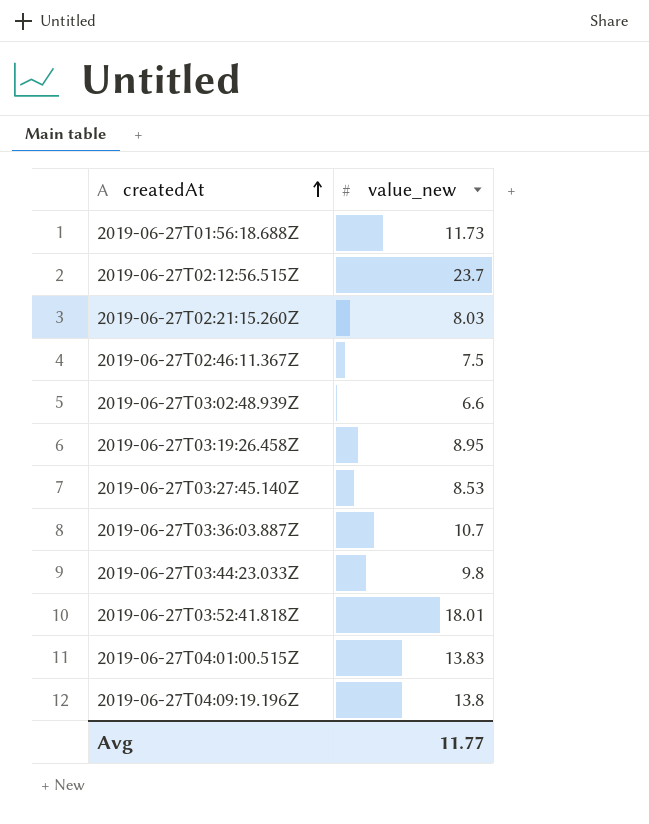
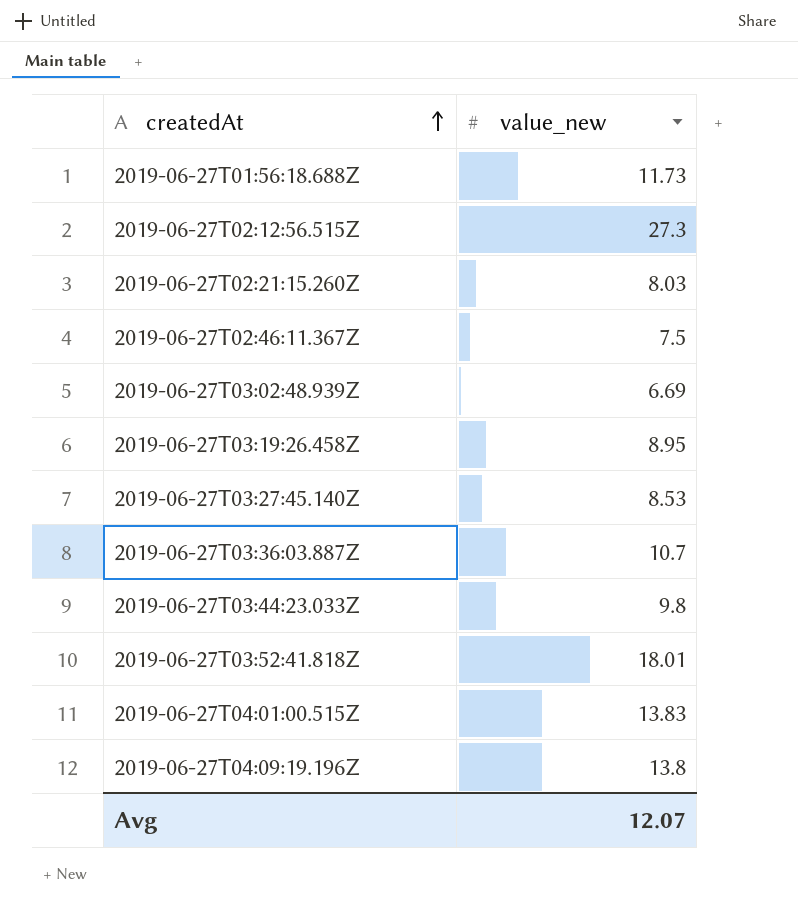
2019-06-27T02:12:56.515Z | value_new: 23.7 -> 27.3
2019-06-27T03:02:48.939Z | value_new: 6.6 -> 6.69
Avg | value_new: 11.77 -> 12.07

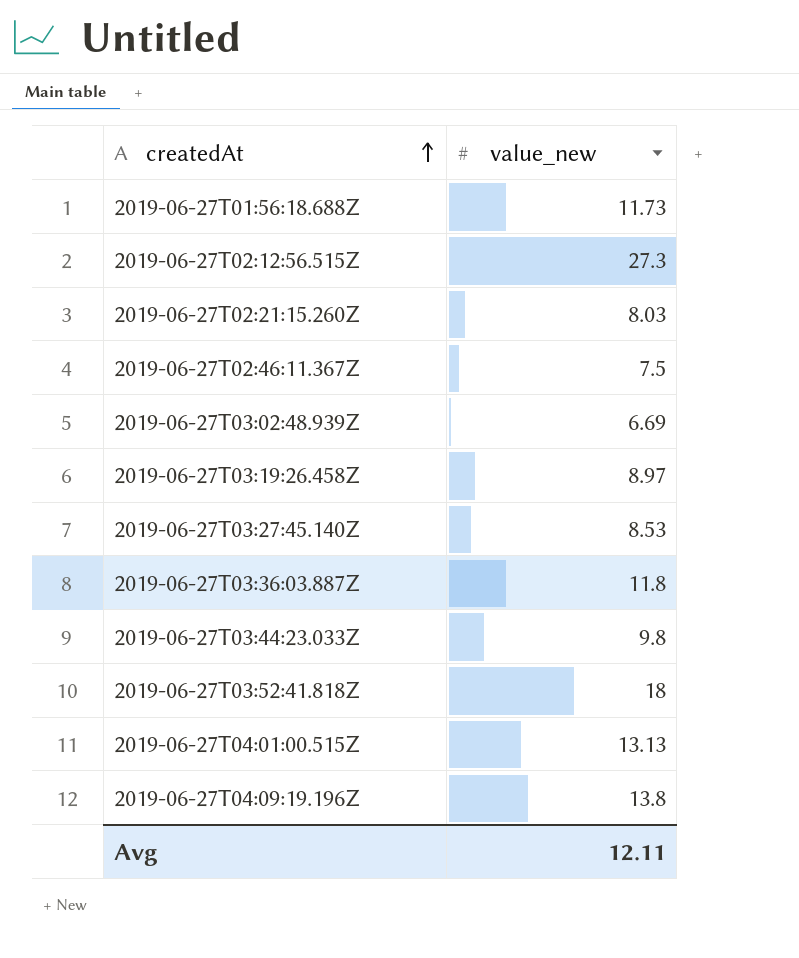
2019-06-27T03:19:26.458Z | value_new: 8.95 -> 8.97
2019-06-27T03:36:03.887Z | value_new: 10.7 -> 11.8
2019-06-27T03:52:41.818Z | value_new: 18.01 -> 18
2019-06-27T04:01:00.515Z | value_new: 13.83 -> 13.13
Avg | value_new: 12.07 -> 12.11

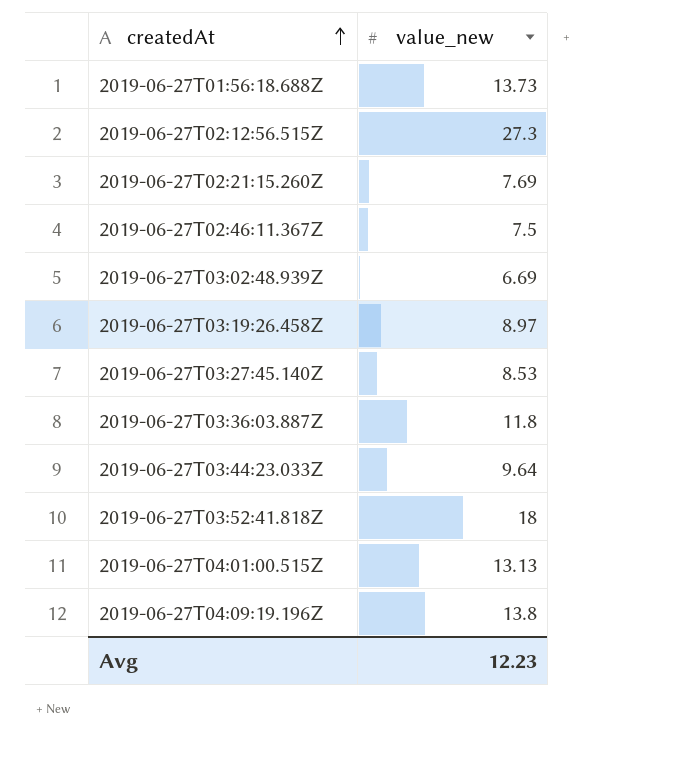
2019-06-27T01:56:18.688Z | value_new: 11.73 -> 13.73
2019-06-27T02:21:15.260Z | value_new: 8.03 -> 7.69
2019-06-27T03:44:23.033Z | value_new: 9.8 -> 9.64
Avg | value_new: 12.11 -> 12.23

